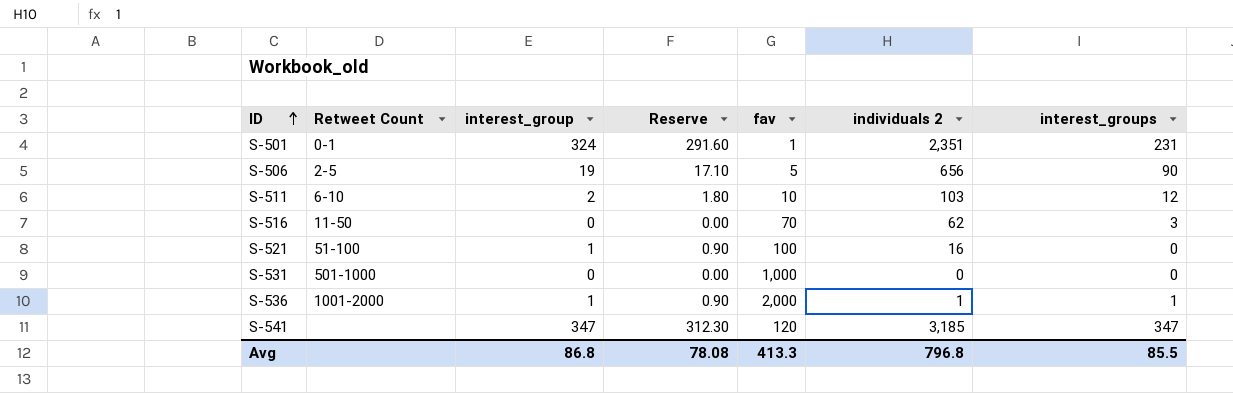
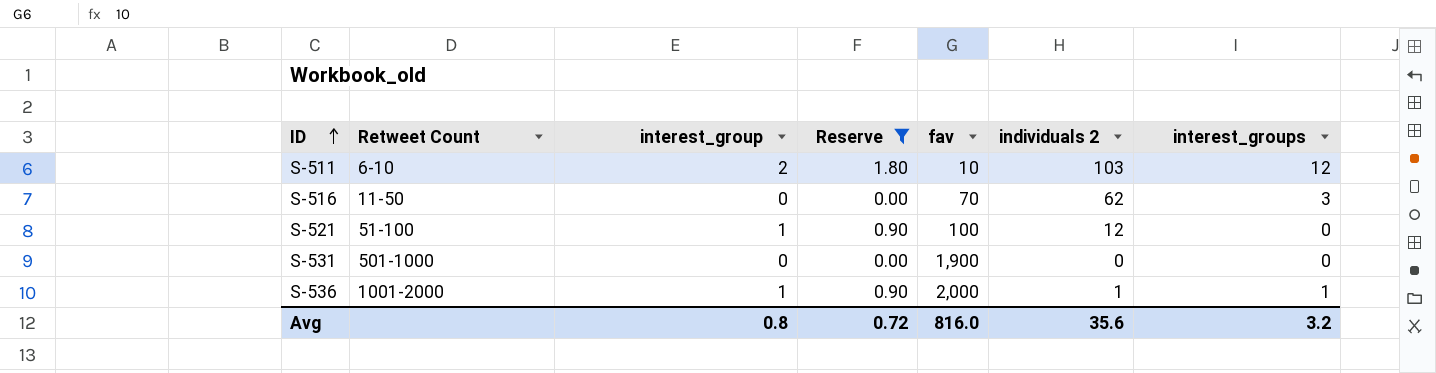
filter: none -> Reserve <= 1.80
S-521 | individuals 2: 16 -> 12
S-531 | fav: 1,000 -> 1,900
Avg | interest_group: 86.8 -> 0.8
Avg | Reserve: 78.08 -> 0.72
Avg | fav: 413.3 -> 816.0
Avg | individuals 2: 796.8 -> 35.6
Avg | interest_groups: 85.5 -> 3.2

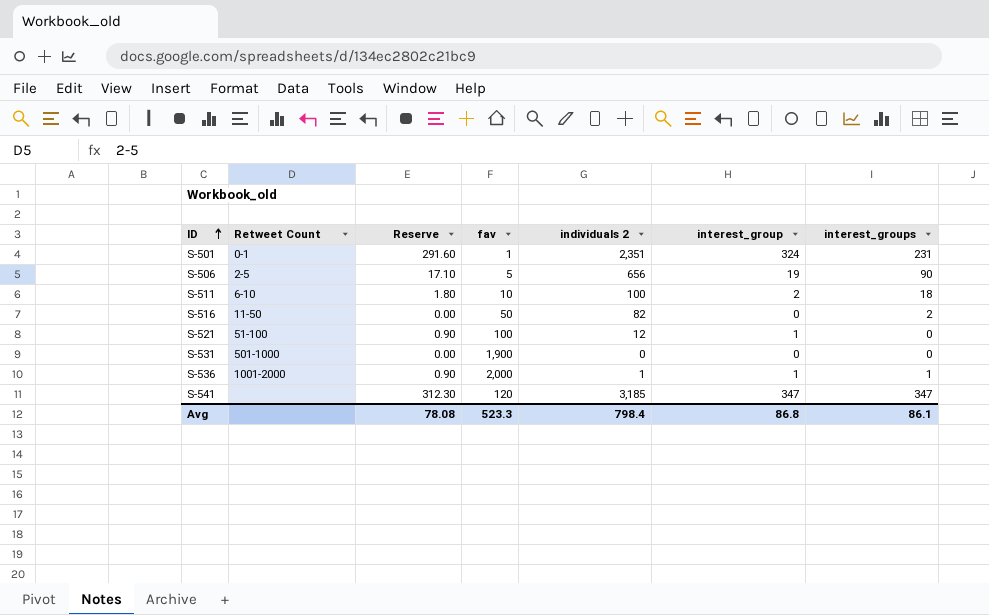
filter: Reserve <= 1.80 -> none
column interest_group | position: 3 -> 6
S-511 | individuals 2: 103 -> 100
S-511 | interest_groups: 12 -> 18
S-516 | fav: 70 -> 50
S-516 | individuals 2: 62 -> 82
S-516 | interest_groups: 3 -> 2
Avg | Reserve: 0.72 -> 78.08
Avg | fav: 816.0 -> 523.3
Avg | individuals 2: 35.6 -> 798.4
Avg | interest_group: 0.8 -> 86.8
Avg | interest_groups: 3.2 -> 86.1

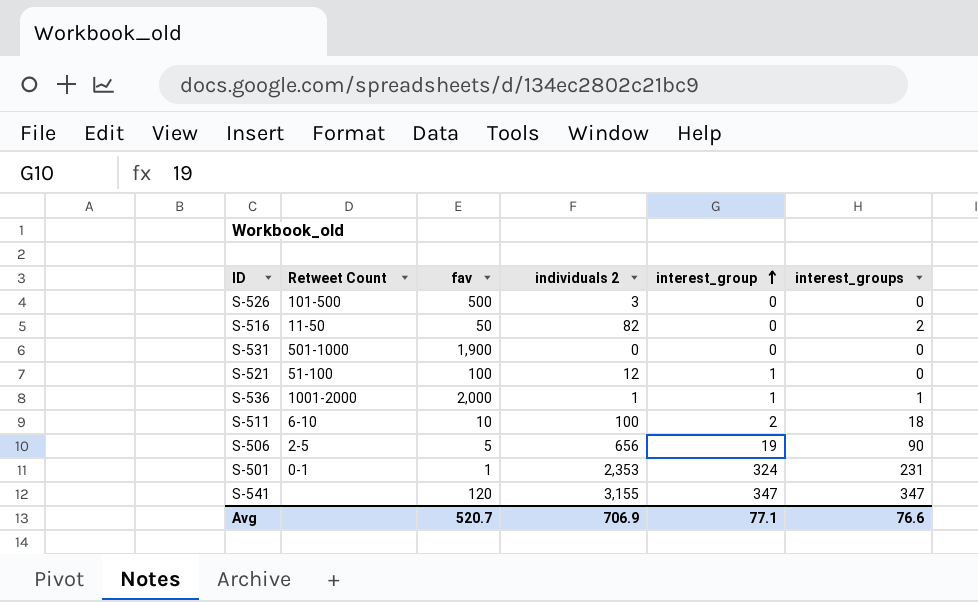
row order: ID ascending -> interest_group ascending
column Reserve | formula: [interest_group] * 0.9 -> none
row S-526: none -> 101-500 | 500 | 3 | 0 | 0
S-501 | individuals 2: 2,351 -> 2,353
S-541 | individuals 2: 3,185 -> 3,155
Avg | fav: 523.3 -> 520.7
Avg | individuals 2: 798.4 -> 706.9
Avg | interest_group: 86.8 -> 77.1
Avg | interest_groups: 86.1 -> 76.6

